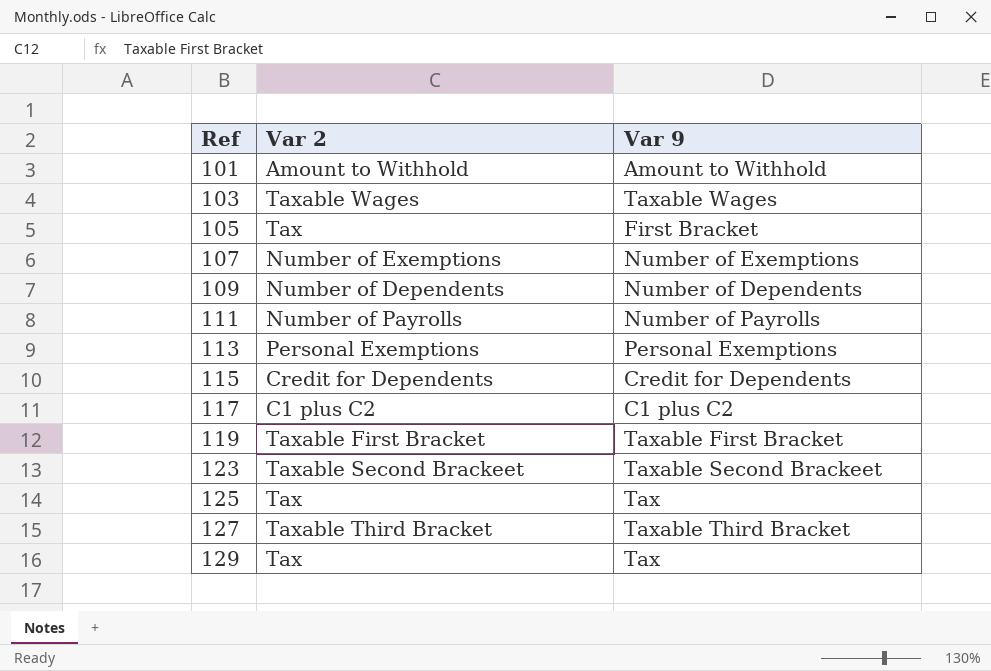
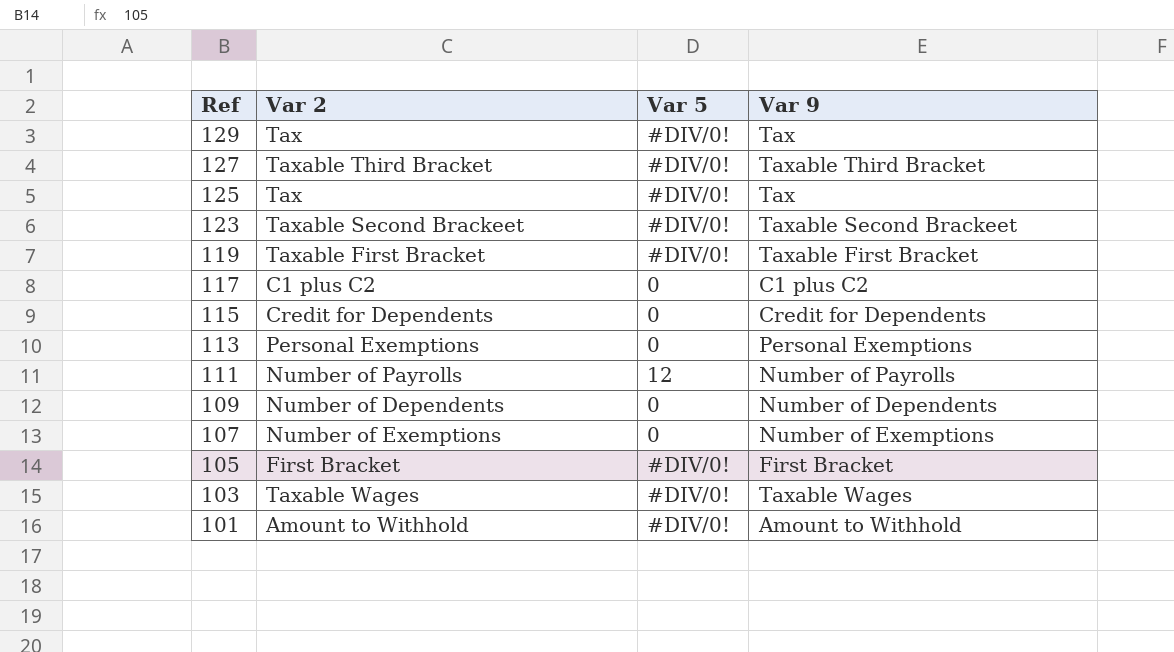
row order: Ref ascending -> Ref descending
column Var 5 | position: none -> 3
105 | Var 2: Tax -> First Bracket

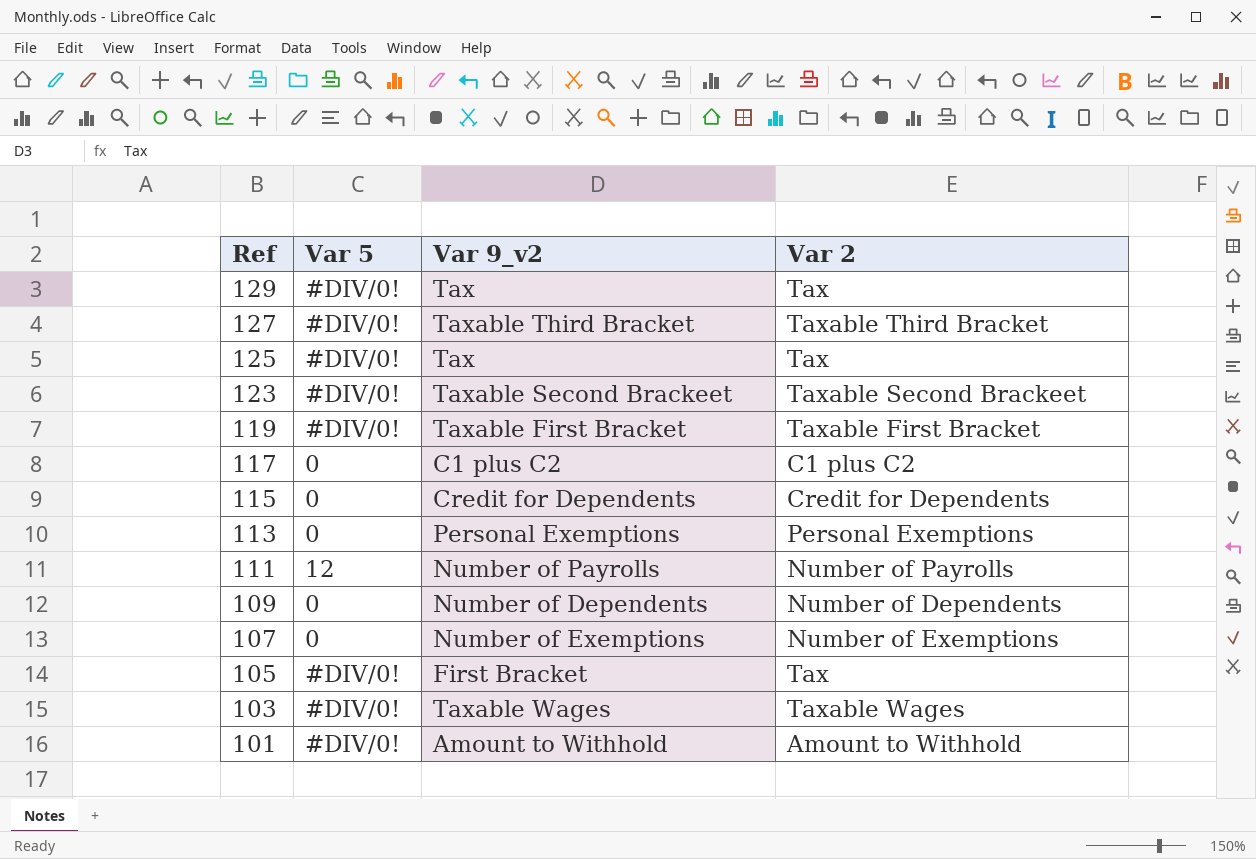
column name: Var 9 -> Var 9_v2
column Var 2 | position: 2 -> 4
105 | Var 2: First Bracket -> Tax

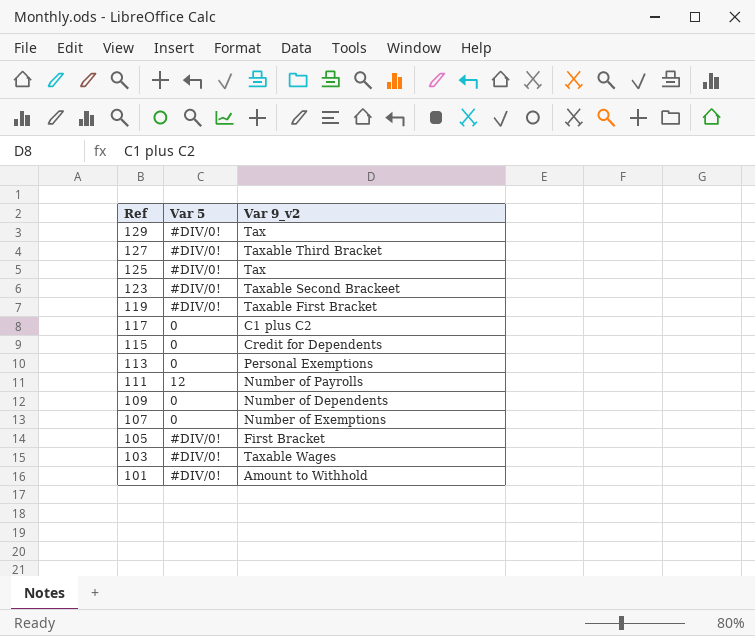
column Var 2 | position: 4 -> none

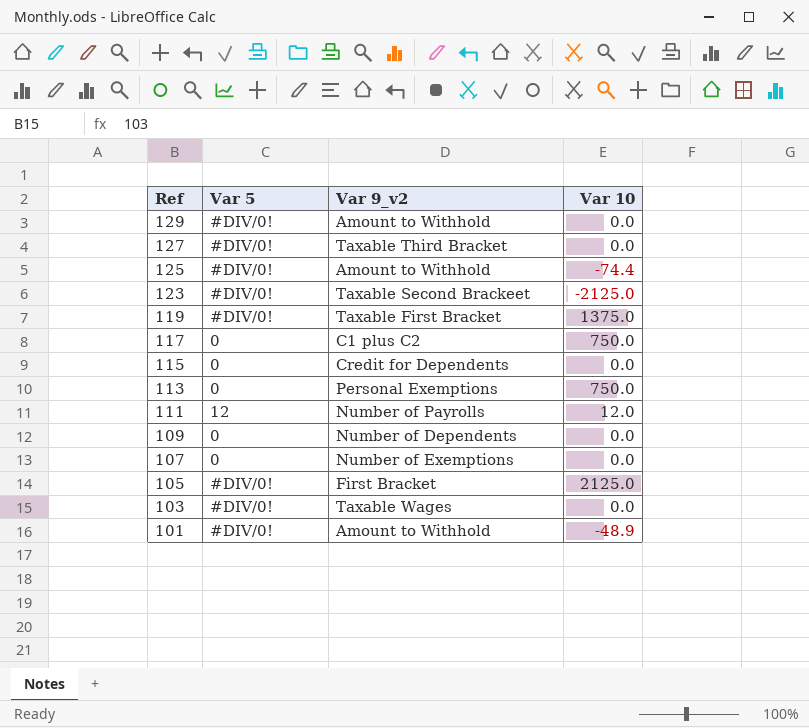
column Var 10 | position: none -> 4
129 | Var 9_v2: Tax -> Amount to Withhold
125 | Var 9_v2: Tax -> Amount to Withhold

